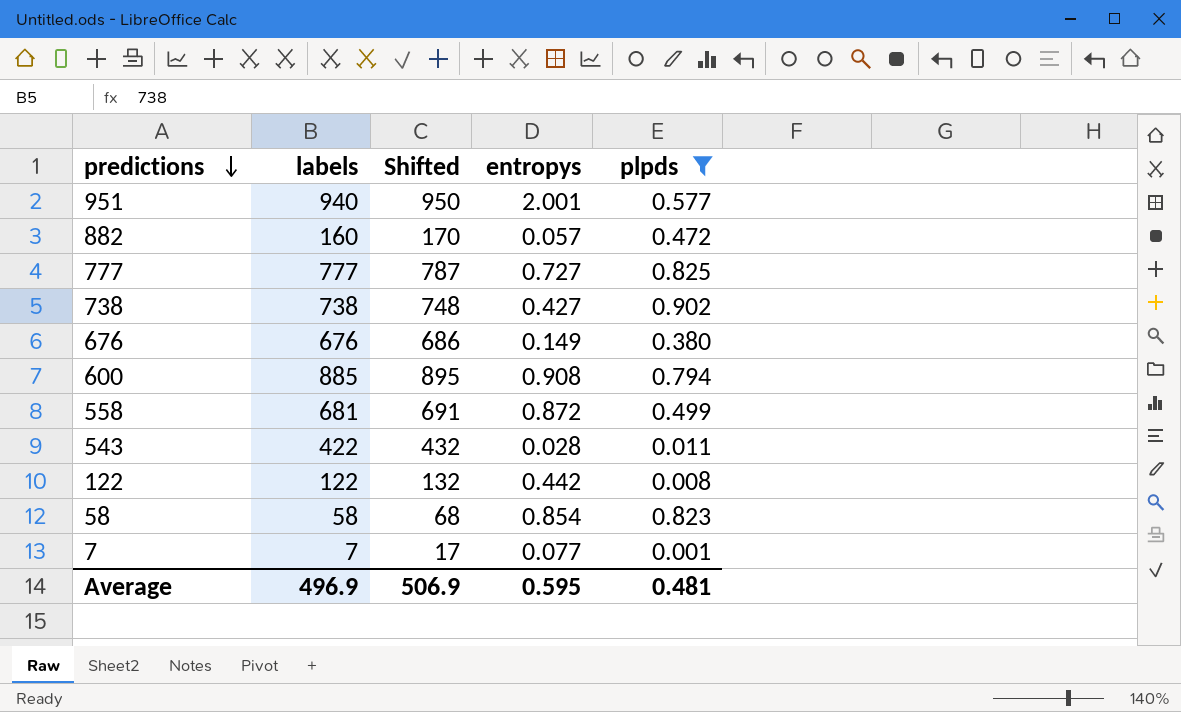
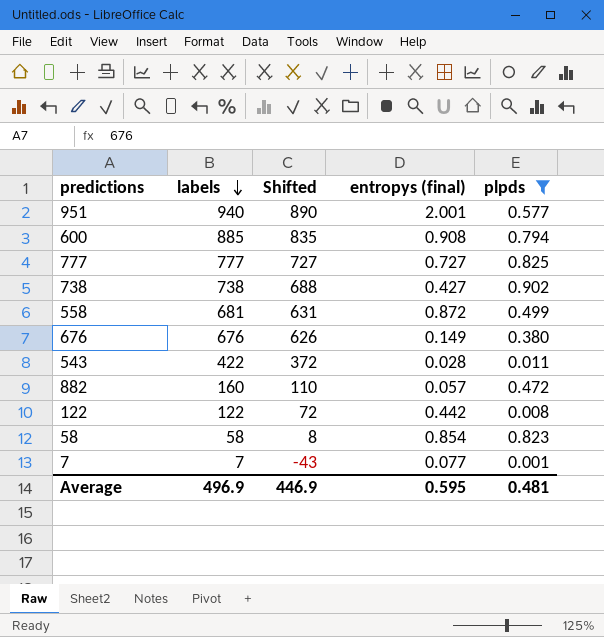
row order: predictions descending -> labels descending
column Shifted | formula: [labels] + 10 -> [labels] - 50
column name: entropys -> entropys (final)
Average | Shifted: 506.9 -> 446.9

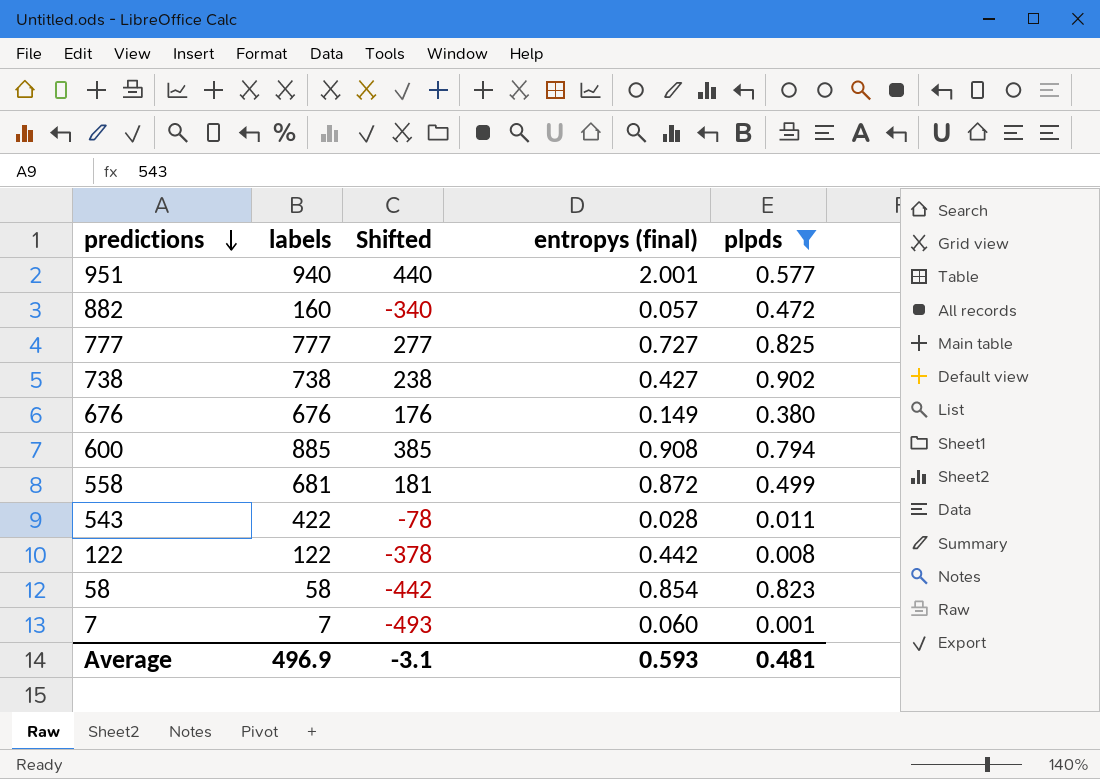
row order: labels descending -> predictions descending
column Shifted | formula: [labels] - 50 -> [labels] - 500
7 | entropys (final): 0.077 -> 0.060
Average | Shifted: 446.9 -> -3.1
Average | entropys (final): 0.595 -> 0.593

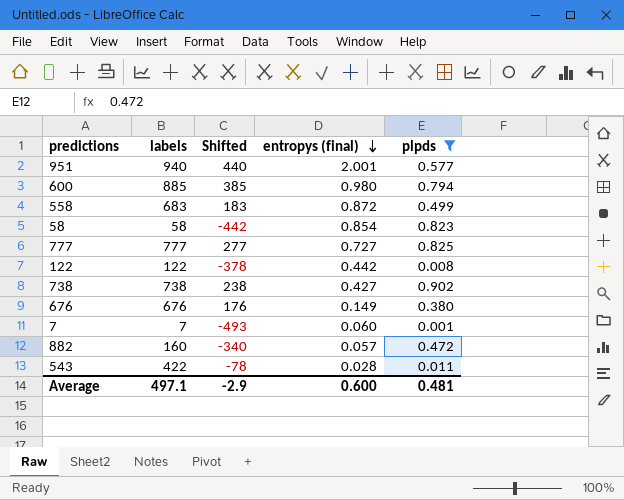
row order: predictions descending -> entropys (final) descending
600 | entropys (final): 0.908 -> 0.980
558 | labels: 681 -> 683
558 | Shifted: 181 -> 183
Average | labels: 496.9 -> 497.1
Average | Shifted: -3.1 -> -2.9
Average | entropys (final): 0.593 -> 0.600

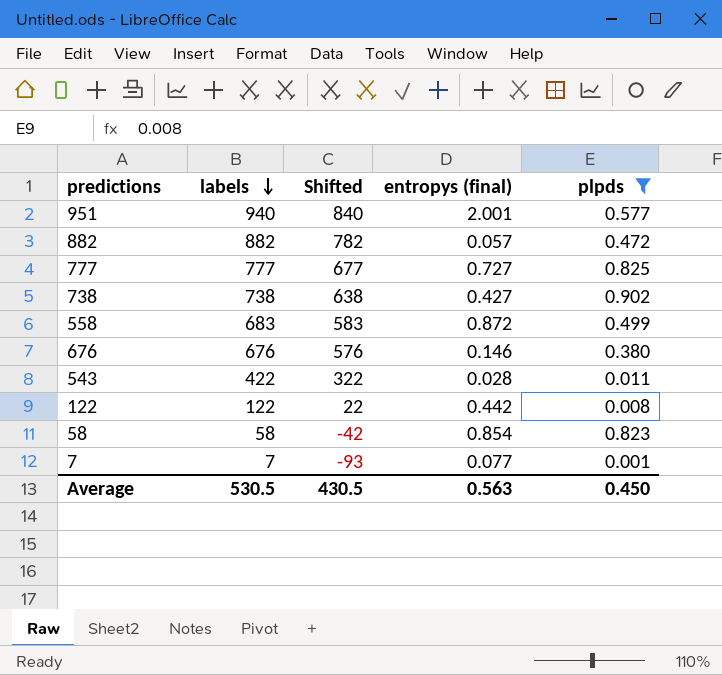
row order: entropys (final) descending -> labels descending
column Shifted | formula: [labels] - 500 -> [labels] - 100
row 600: 885 | 385 | 0.980 | 0.794 -> none
882 | labels: 160 -> 882
676 | entropys (final): 0.149 -> 0.146
7 | entropys (final): 0.060 -> 0.077
Average | labels: 497.1 -> 530.5
Average | Shifted: -2.9 -> 430.5
Average | entropys (final): 0.600 -> 0.563
Average | plpds: 0.481 -> 0.450

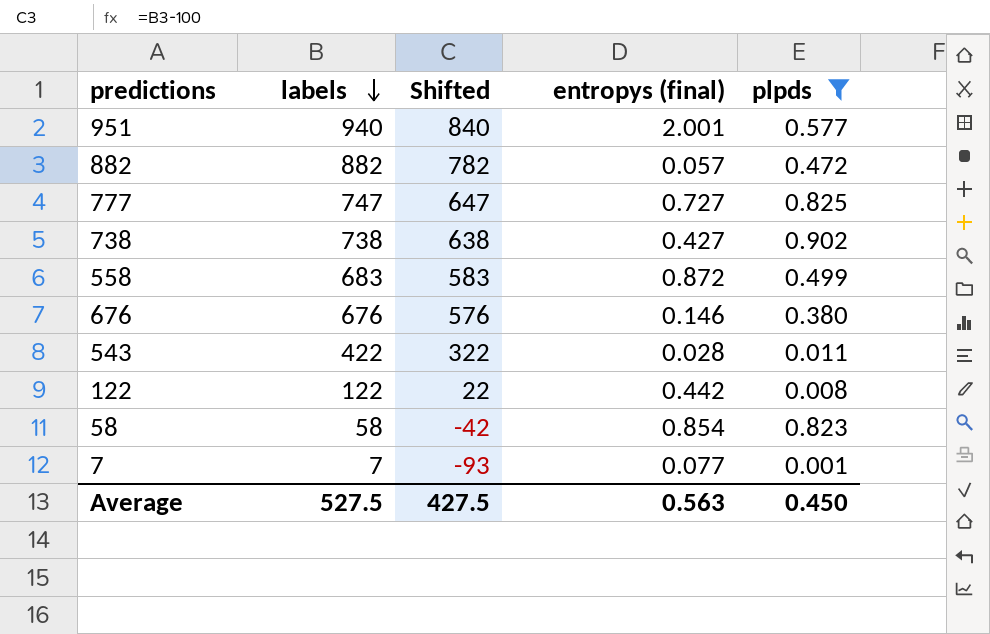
777 | labels: 777 -> 747
777 | Shifted: 677 -> 647
Average | labels: 530.5 -> 527.5
Average | Shifted: 430.5 -> 427.5

